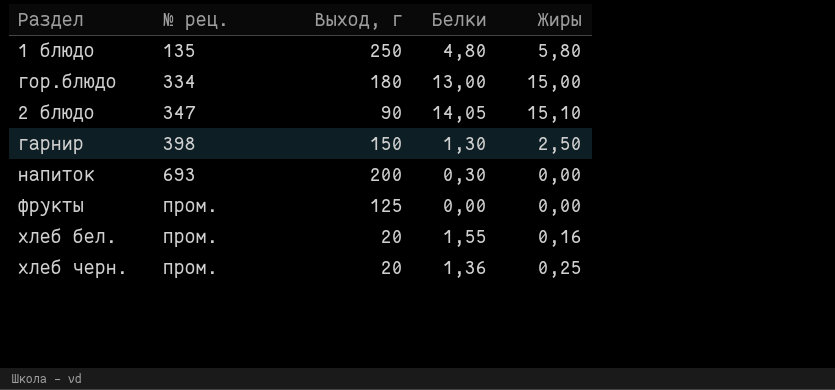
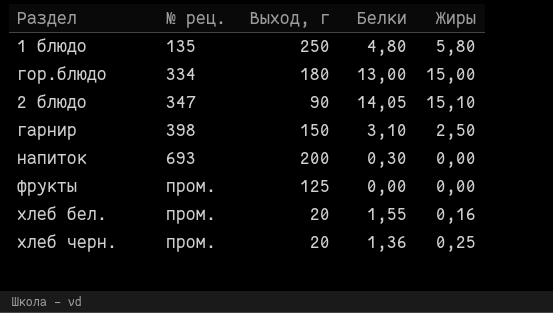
гарнир | Белки: 1,30 -> 3,10

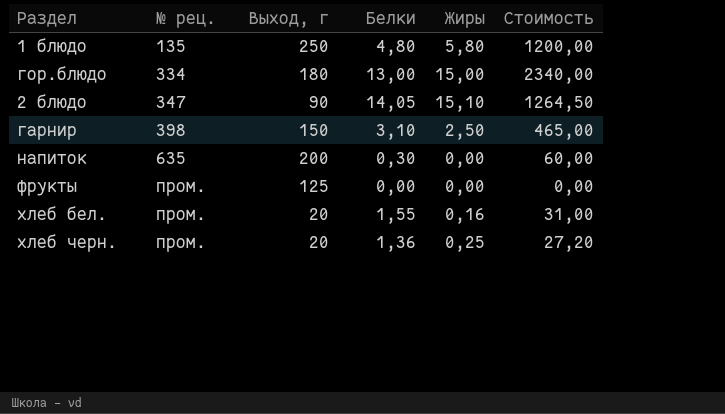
column Стоимость | formula: none -> [Выход, г] * [Белки]
напиток | № рец.: 693 -> 635

